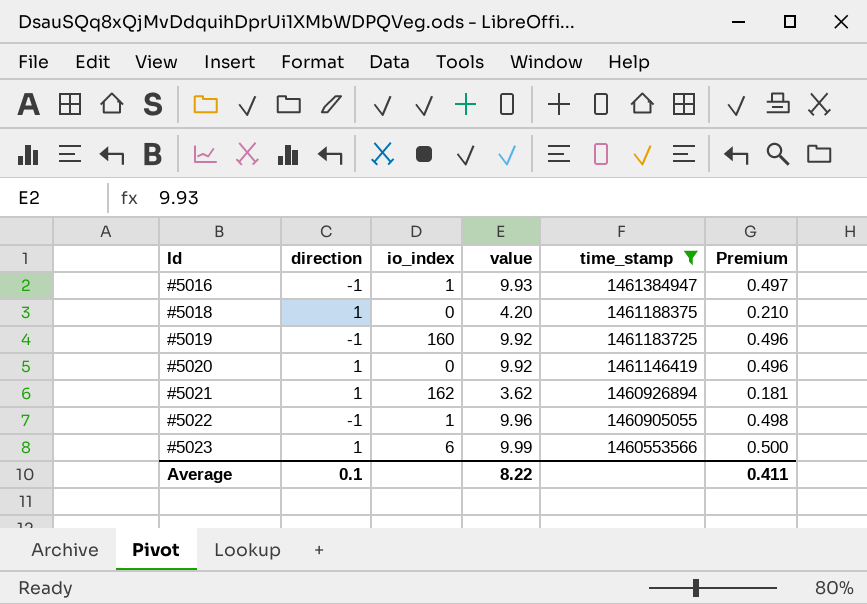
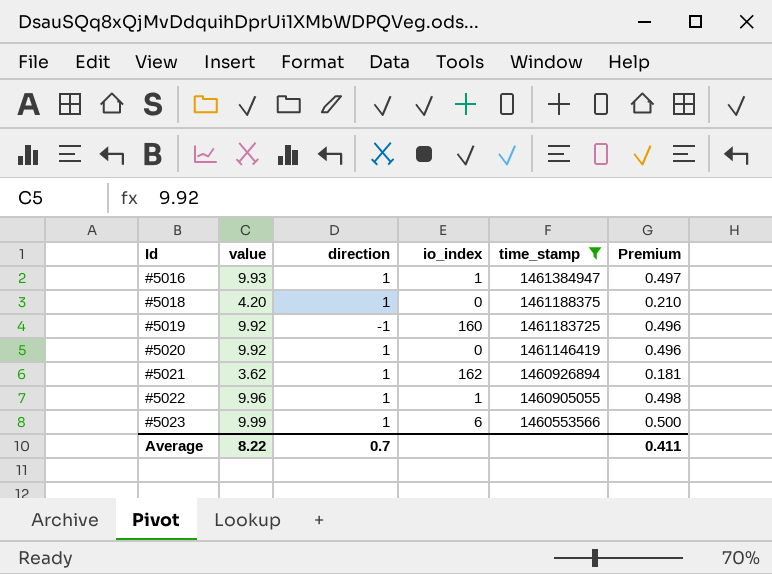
column value | position: 4 -> 2
#5016 | direction: -1 -> 1
#5022 | direction: -1 -> 1
Average | direction: 0.1 -> 0.7

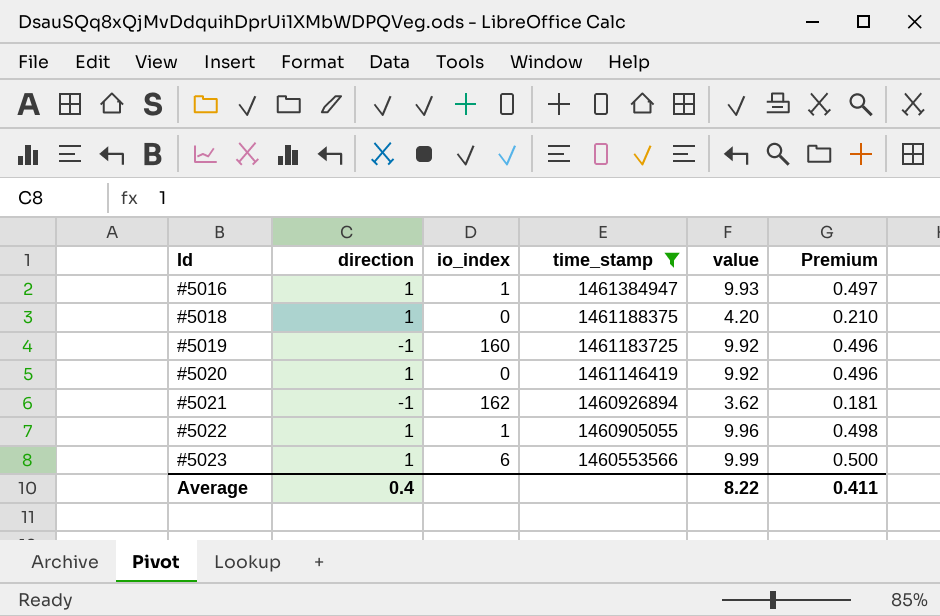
column value | position: 2 -> 5
#5021 | direction: 1 -> -1
Average | direction: 0.7 -> 0.4

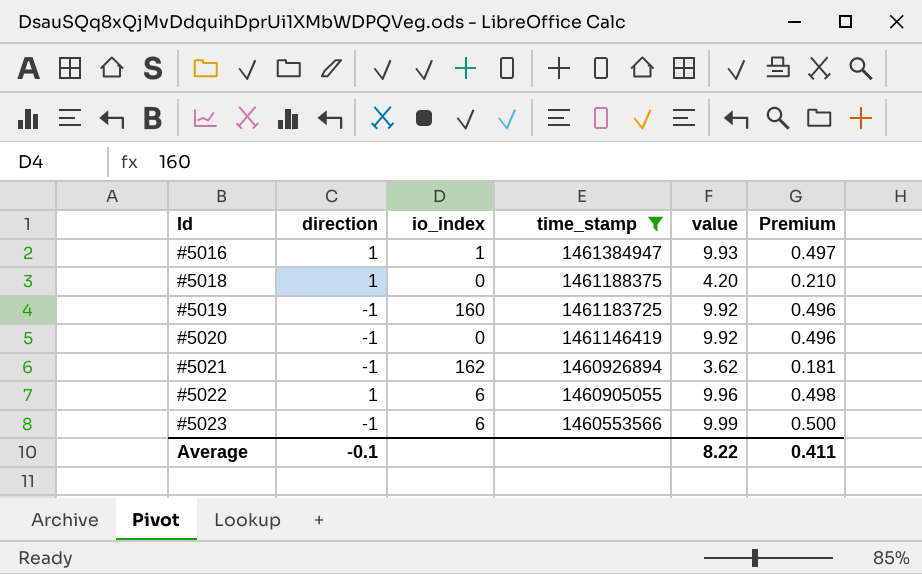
#5020 | direction: 1 -> -1
#5022 | io_index: 1 -> 6
#5023 | direction: 1 -> -1
Average | direction: 0.4 -> -0.1

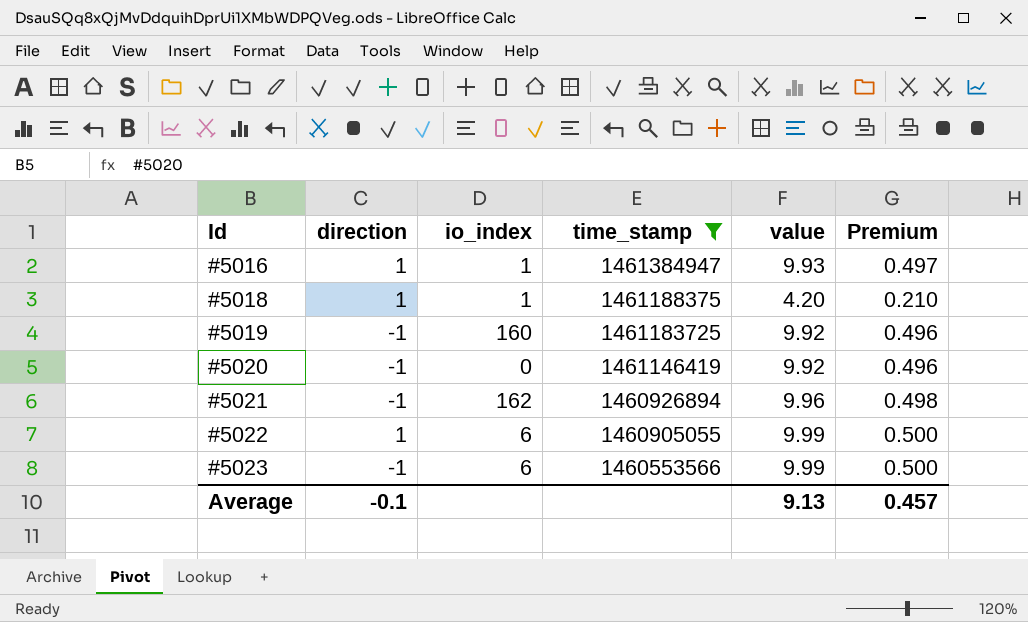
#5018 | io_index: 0 -> 1
#5021 | value: 3.62 -> 9.96
#5021 | Premium: 0.181 -> 0.498
#5022 | value: 9.96 -> 9.99
#5022 | Premium: 0.498 -> 0.500
Average | value: 8.22 -> 9.13
Average | Premium: 0.411 -> 0.457

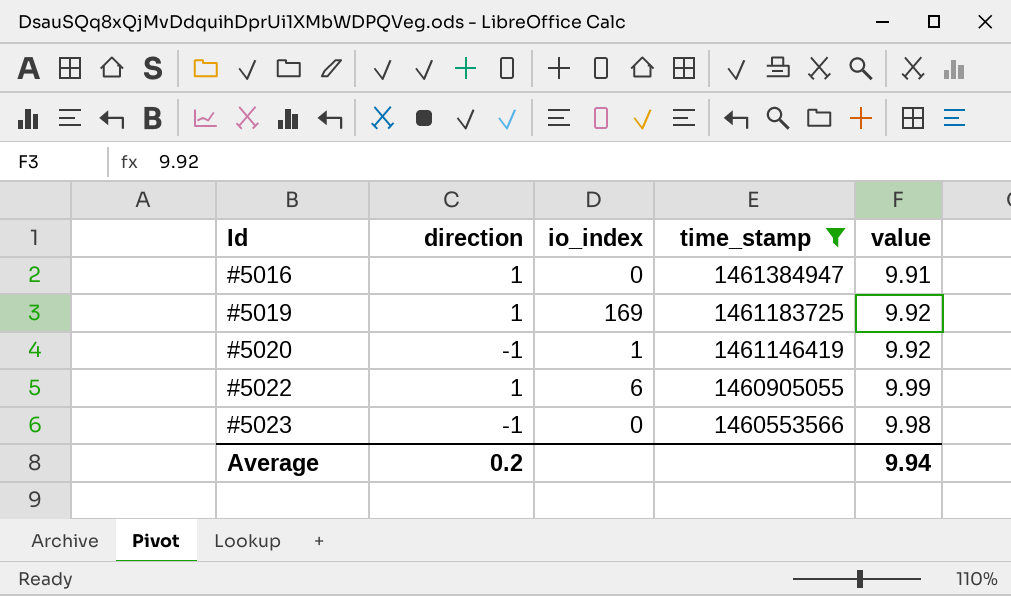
column Premium | formula: [value] * 0.05 -> none
row #5018: 1 | 1 | 1461188375 | 4.20 | 0.210 -> none
row #5021: -1 | 162 | 1460926894 | 9.96 | 0.498 -> none
#5016 | io_index: 1 -> 0
#5016 | value: 9.93 -> 9.91
#5019 | direction: -1 -> 1
#5019 | io_index: 160 -> 169
#5020 | io_index: 0 -> 1
#5023 | io_index: 6 -> 0
#5023 | value: 9.99 -> 9.98
Average | direction: -0.1 -> 0.2
Average | value: 9.13 -> 9.94

